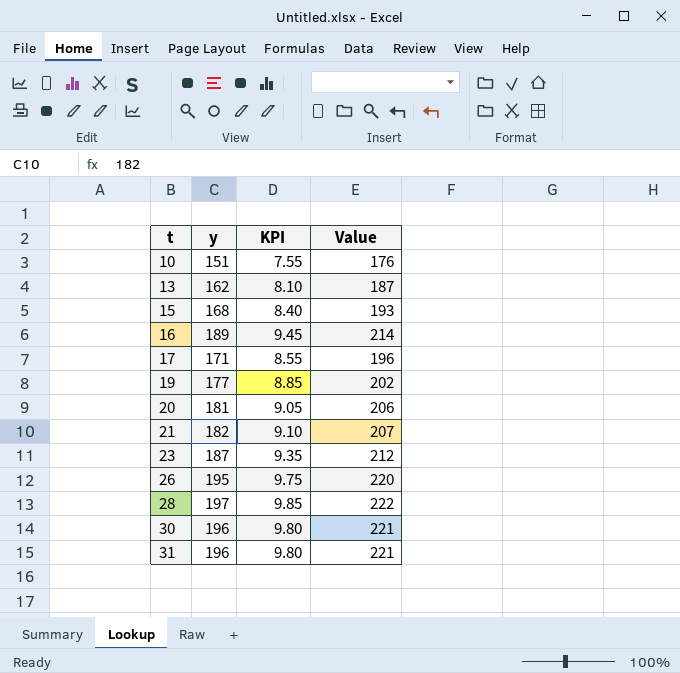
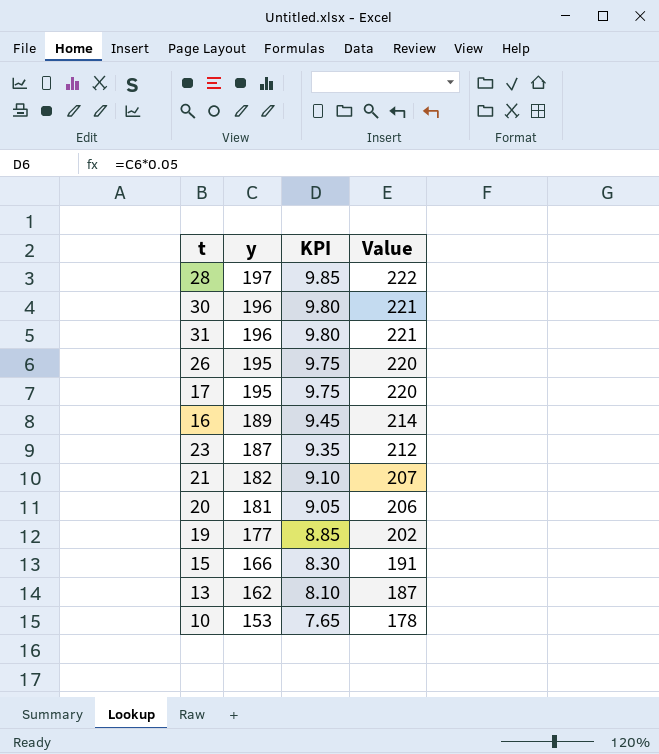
row order: t ascending -> y descending
17 | y: 171 -> 195
17 | KPI: 8.55 -> 9.75
17 | Value: 196 -> 220
15 | y: 168 -> 166
15 | KPI: 8.40 -> 8.30
15 | Value: 193 -> 191
10 | y: 151 -> 153
10 | KPI: 7.55 -> 7.65
10 | Value: 176 -> 178

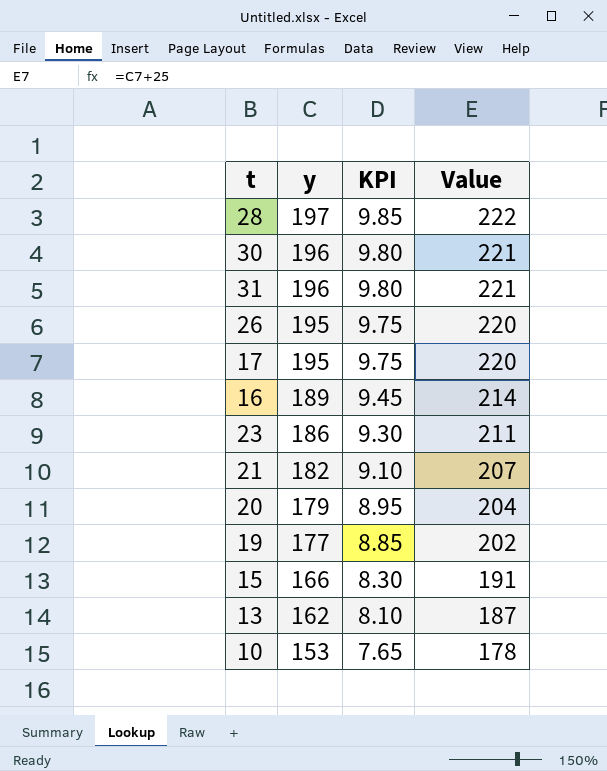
23 | y: 187 -> 186
23 | KPI: 9.35 -> 9.30
23 | Value: 212 -> 211
20 | y: 181 -> 179
20 | KPI: 9.05 -> 8.95
20 | Value: 206 -> 204

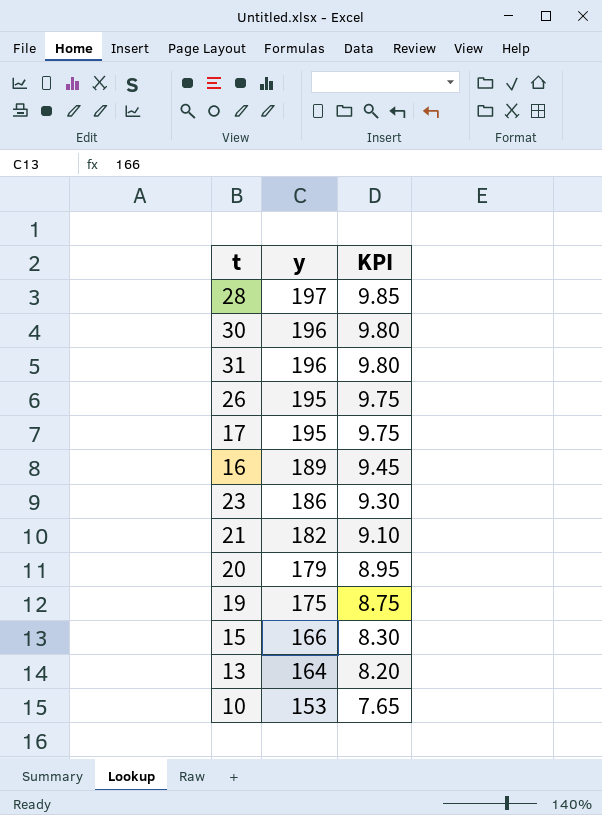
column Value | formula: [y] + 25 -> none
19 | y: 177 -> 175
19 | KPI: 8.85 -> 8.75
13 | y: 162 -> 164
13 | KPI: 8.10 -> 8.20

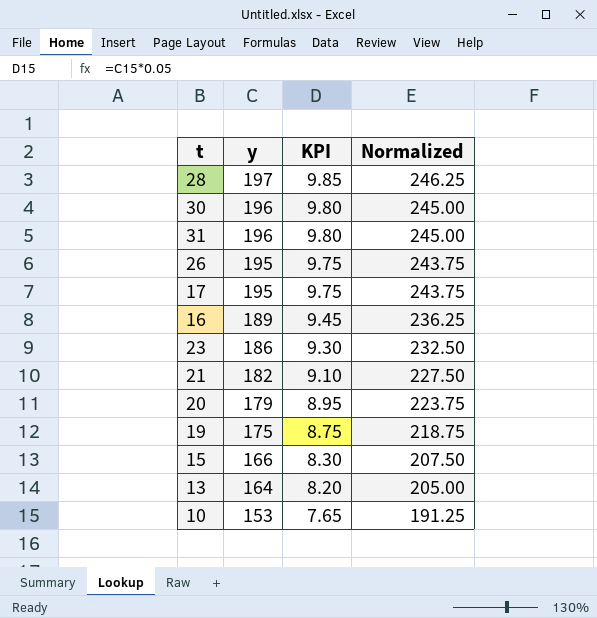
column Normalized | formula: none -> [y] * 1.25

